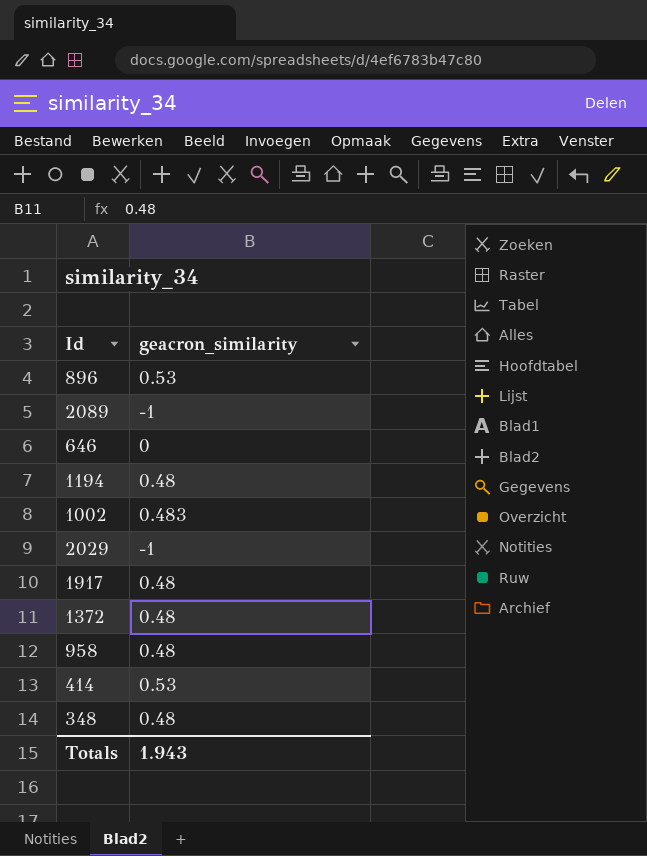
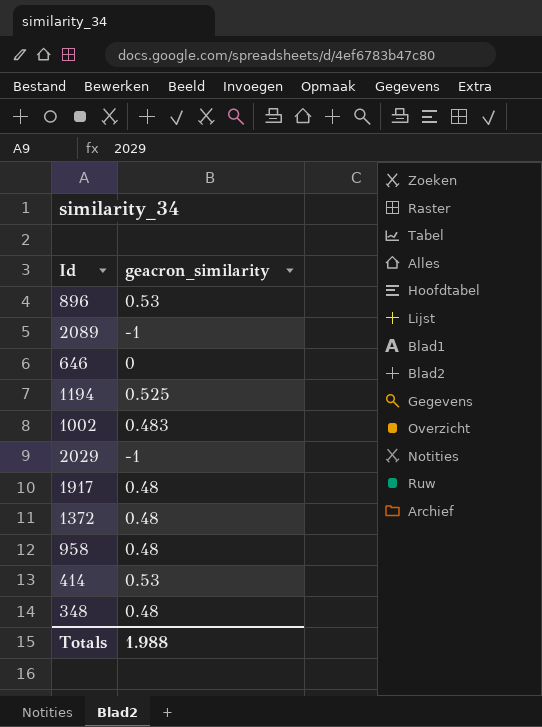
1194 | geacron_similarity: 0.48 -> 0.525
Totals | geacron_similarity: 1.943 -> 1.988

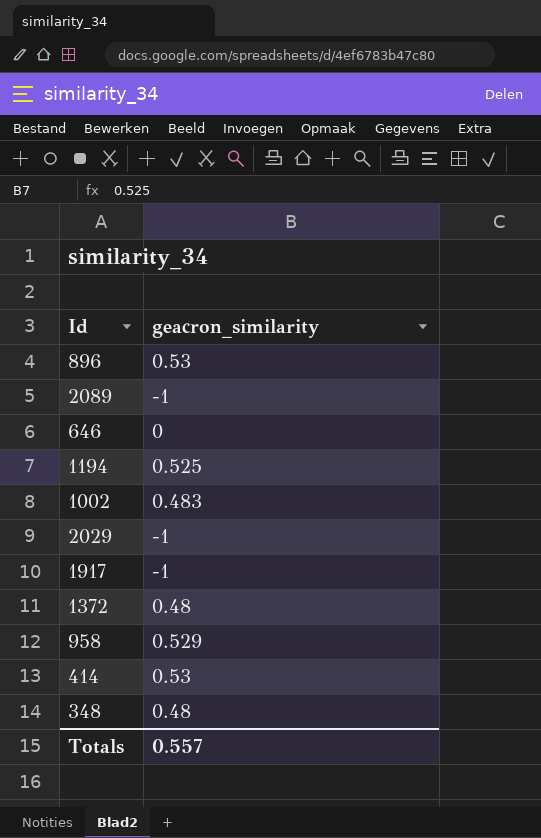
1917 | geacron_similarity: 0.48 -> -1
958 | geacron_similarity: 0.48 -> 0.529
Totals | geacron_similarity: 1.988 -> 0.557

